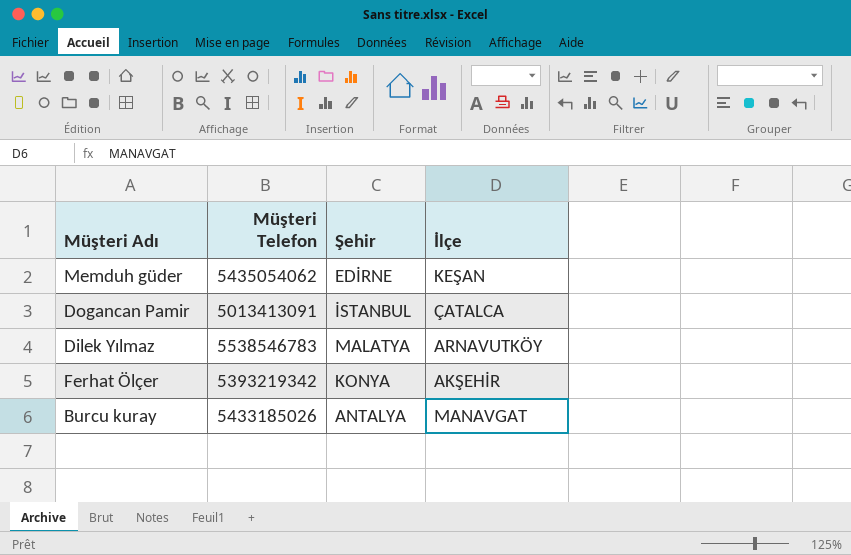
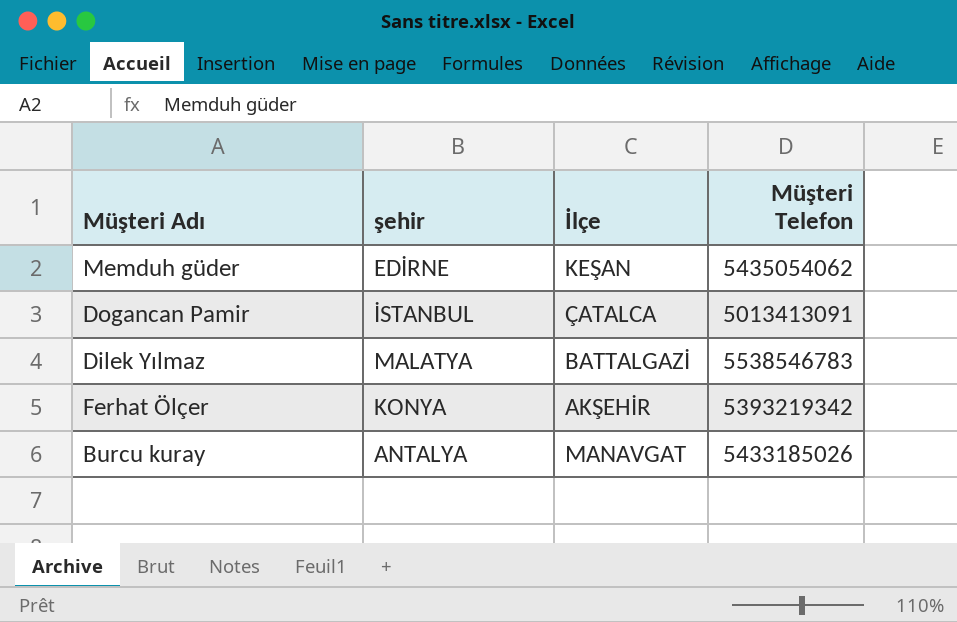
column name: Şehir -> şehir
column Müşteri Telefon | position: 2 -> 4
Dilek Yılmaz | İlçe: ARNAVUTKÖY -> BATTALGAZİ

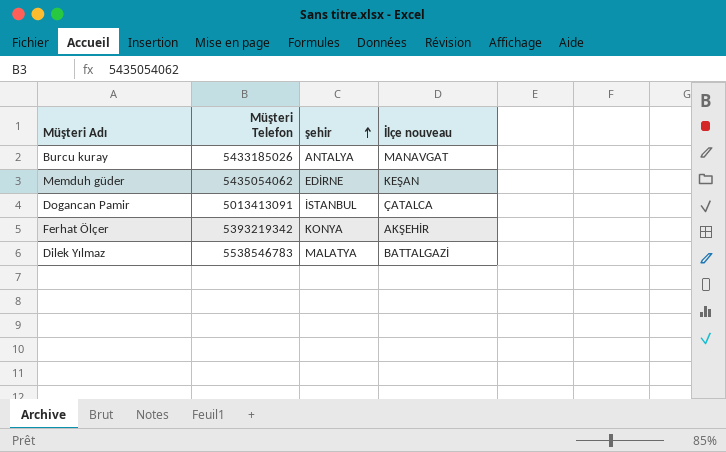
row order: none -> şehir ascending
column Müşteri Telefon | position: 4 -> 2
column name: İlçe -> İlçe nouveau

